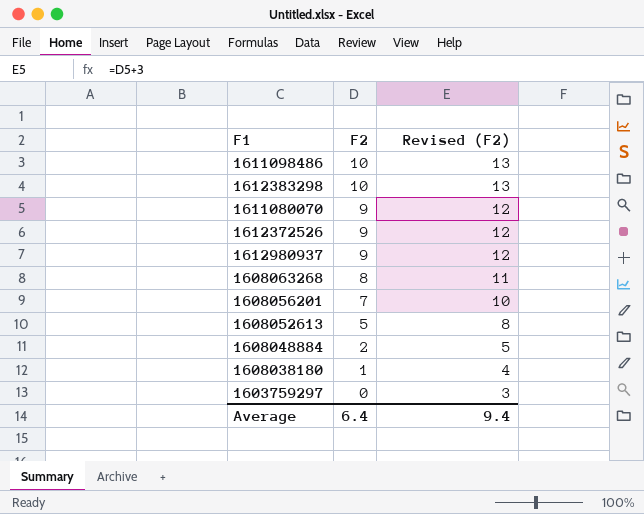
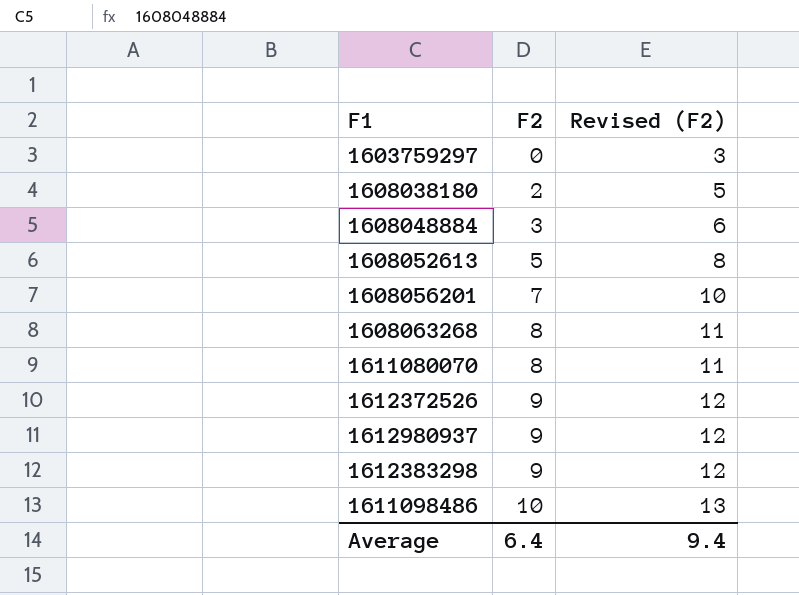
row order: F2 descending -> F2 ascending
1608038180 | F2: 1 -> 2
1608038180 | Revised (F2): 4 -> 5
1608048884 | F2: 2 -> 3
1608048884 | Revised (F2): 5 -> 6
1611080070 | F2: 9 -> 8
1611080070 | Revised (F2): 12 -> 11
1612383298 | F2: 10 -> 9
1612383298 | Revised (F2): 13 -> 12

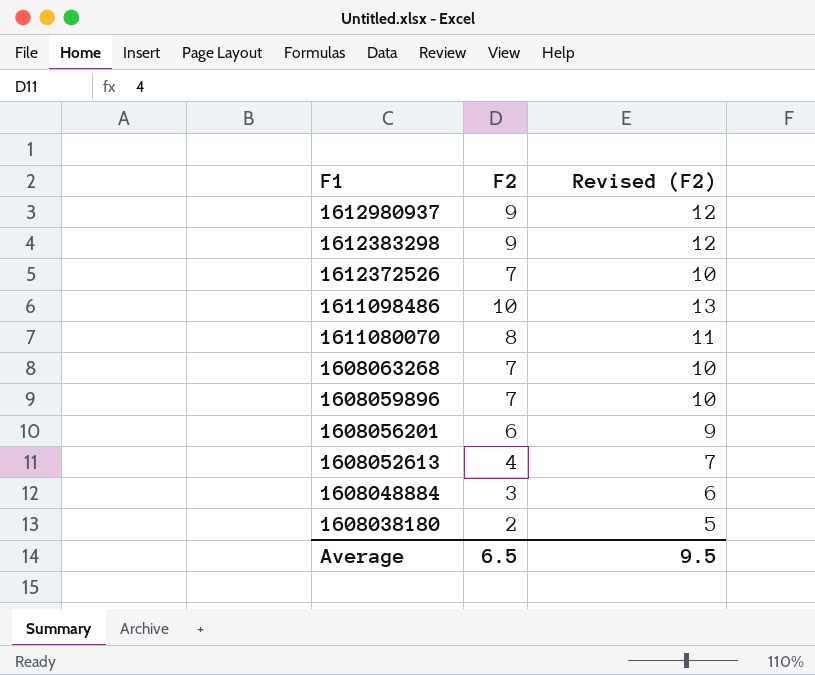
row order: F2 ascending -> F1 descending
row 1603759297: 0 | 3 -> none
1612372526 | F2: 9 -> 7
1612372526 | Revised (F2): 12 -> 10
1608063268 | F2: 8 -> 7
1608063268 | Revised (F2): 11 -> 10
row 1608059896: none -> 7 | 10
1608056201 | F2: 7 -> 6
1608056201 | Revised (F2): 10 -> 9
1608052613 | F2: 5 -> 4
1608052613 | Revised (F2): 8 -> 7
Average | F2: 6.4 -> 6.5
Average | Revised (F2): 9.4 -> 9.5

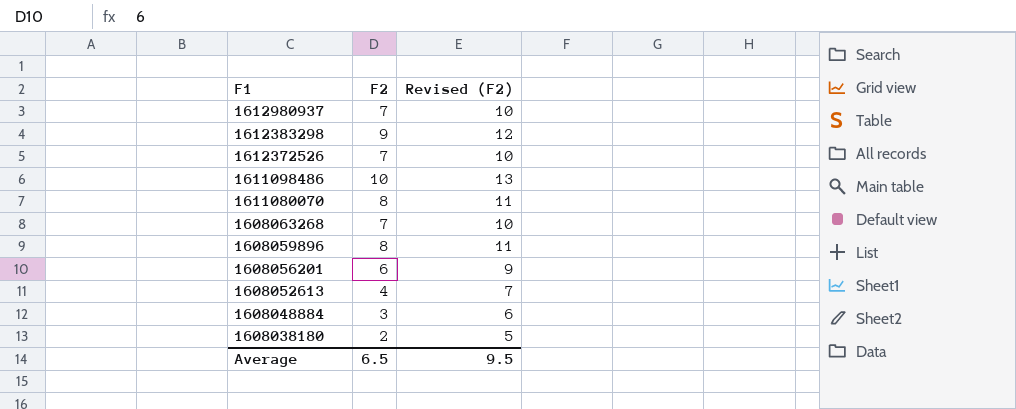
1612980937 | F2: 9 -> 7
1612980937 | Revised (F2): 12 -> 10
1608059896 | F2: 7 -> 8
1608059896 | Revised (F2): 10 -> 11

